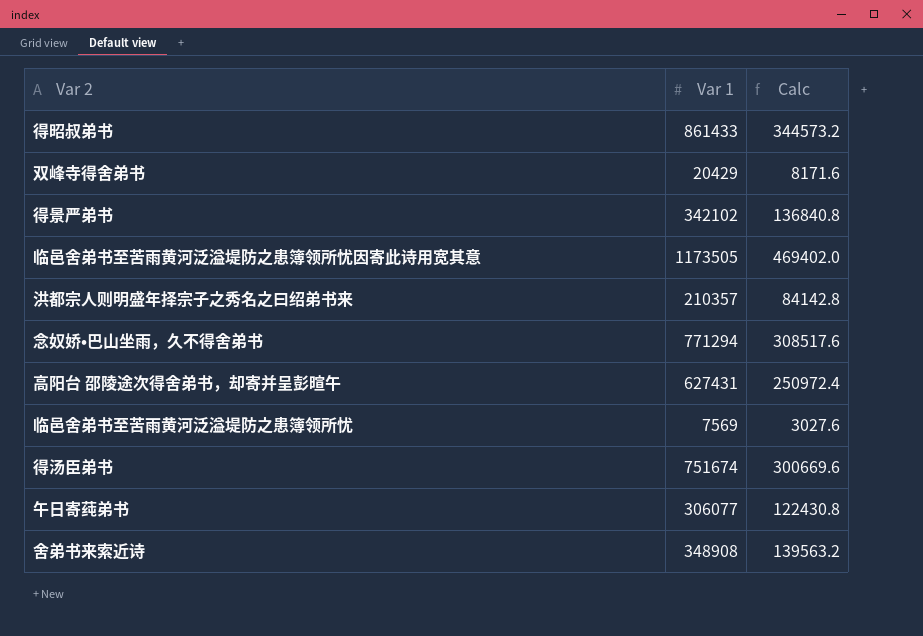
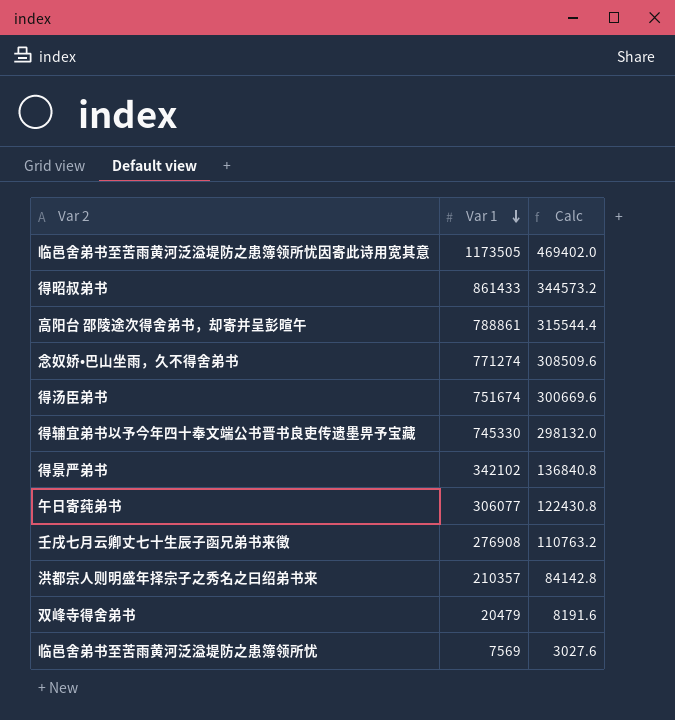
row order: none -> Var 1 descending
row 舍弟书来索近诗: 348908 | 139563.2 -> none
高阳台 邵陵途次得舍弟书，却寄并呈彭暄午 | Var 1: 627431 -> 788861
高阳台 邵陵途次得舍弟书，却寄并呈彭暄午 | Calc: 250972.4 -> 315544.4
念奴娇•巴山坐雨，久不得舍弟书 | Var 1: 771294 -> 771274
念奴娇•巴山坐雨，久不得舍弟书 | Calc: 308517.6 -> 308509.6
row 得辅宜弟书以予今年四十奉文端公书晋书良吏传遗墨畀予宝藏: none -> 745330 | 298132.0
row 壬戌七月云卿丈七十生辰子函兄弟书来徵: none -> 276908 | 110763.2
双峰寺得舍弟书 | Var 1: 20429 -> 20479
双峰寺得舍弟书 | Calc: 8171.6 -> 8191.6

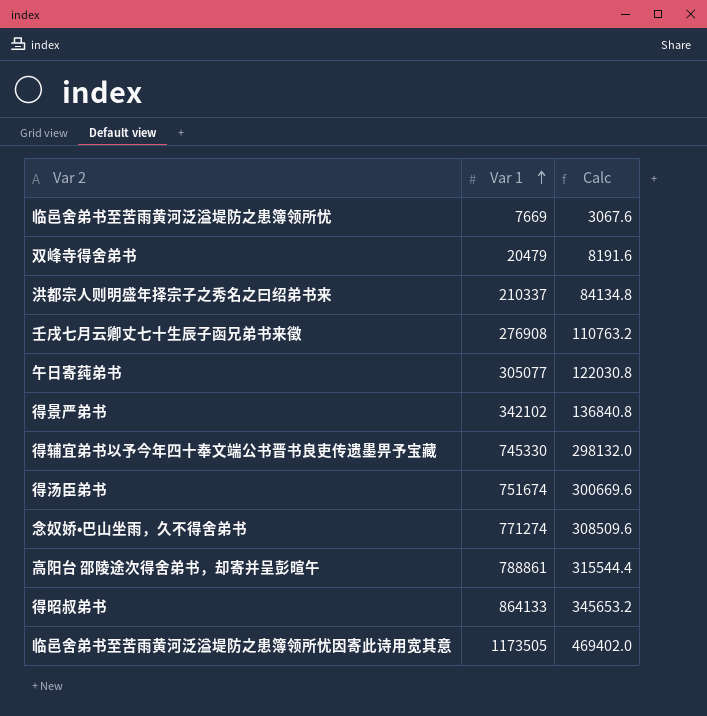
row order: Var 1 descending -> Var 1 ascending
临邑舍弟书至苦雨黄河泛溢堤防之患簿领所忧 | Var 1: 7569 -> 7669
临邑舍弟书至苦雨黄河泛溢堤防之患簿领所忧 | Calc: 3027.6 -> 3067.6
洪都宗人则明盛年择宗子之秀名之曰绍弟书来 | Var 1: 210357 -> 210337
洪都宗人则明盛年择宗子之秀名之曰绍弟书来 | Calc: 84142.8 -> 84134.8
午日寄莼弟书 | Var 1: 306077 -> 305077
午日寄莼弟书 | Calc: 122430.8 -> 122030.8
得昭叔弟书 | Var 1: 861433 -> 864133
得昭叔弟书 | Calc: 344573.2 -> 345653.2

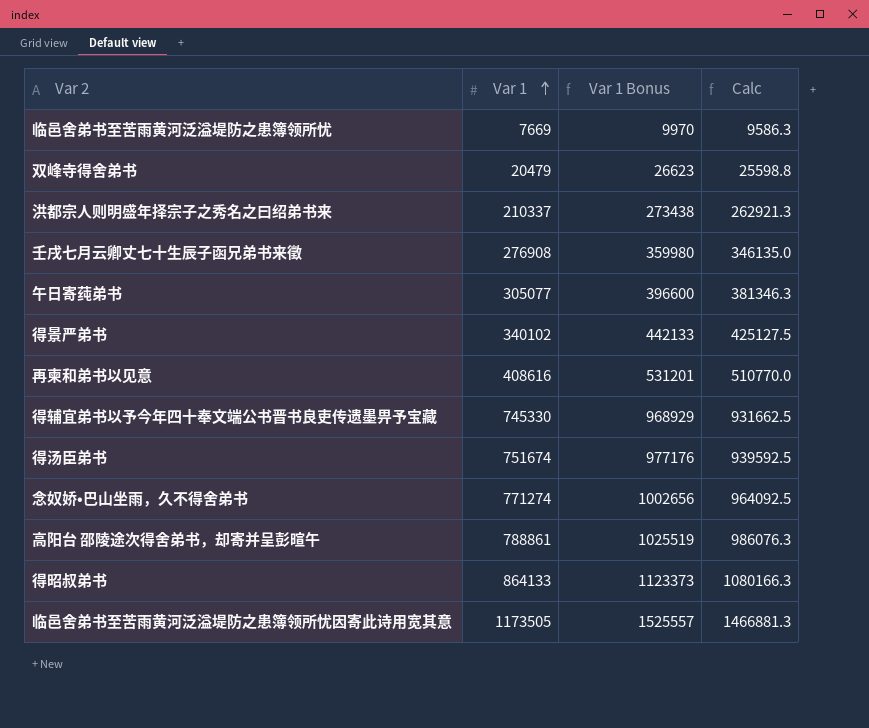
column Var 1 Bonus | formula: none -> [Var 1] * 1.3
column Calc | formula: [Var 1] * 0.4 -> [Var 1] * 1.25
得景严弟书 | Var 1: 342102 -> 340102
row 再柬和弟书以见意: none -> 408616 | 531201 | 510770.0

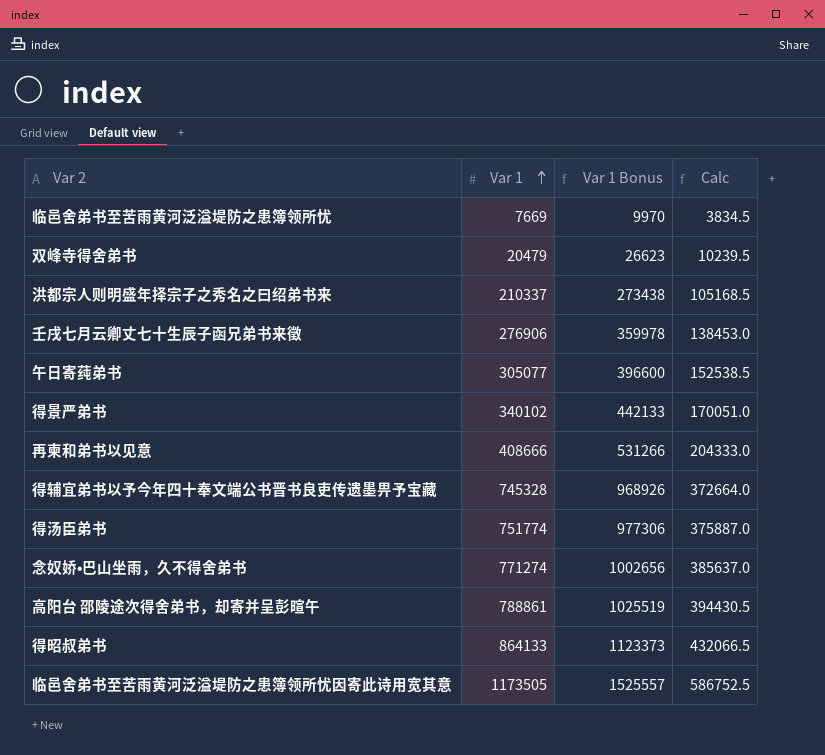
column Calc | formula: [Var 1] * 1.25 -> [Var 1] * 0.5
壬戌七月云卿丈七十生辰子函兄弟书来徵 | Var 1: 276908 -> 276906
壬戌七月云卿丈七十生辰子函兄弟书来徵 | Var 1 Bonus: 359980 -> 359978
再柬和弟书以见意 | Var 1: 408616 -> 408666
再柬和弟书以见意 | Var 1 Bonus: 531201 -> 531266
得辅宜弟书以予今年四十奉文端公书晋书良吏传遗墨畀予宝藏 | Var 1: 745330 -> 745328
得辅宜弟书以予今年四十奉文端公书晋书良吏传遗墨畀予宝藏 | Var 1 Bonus: 968929 -> 968926
得汤臣弟书 | Var 1: 751674 -> 751774
得汤臣弟书 | Var 1 Bonus: 977176 -> 977306

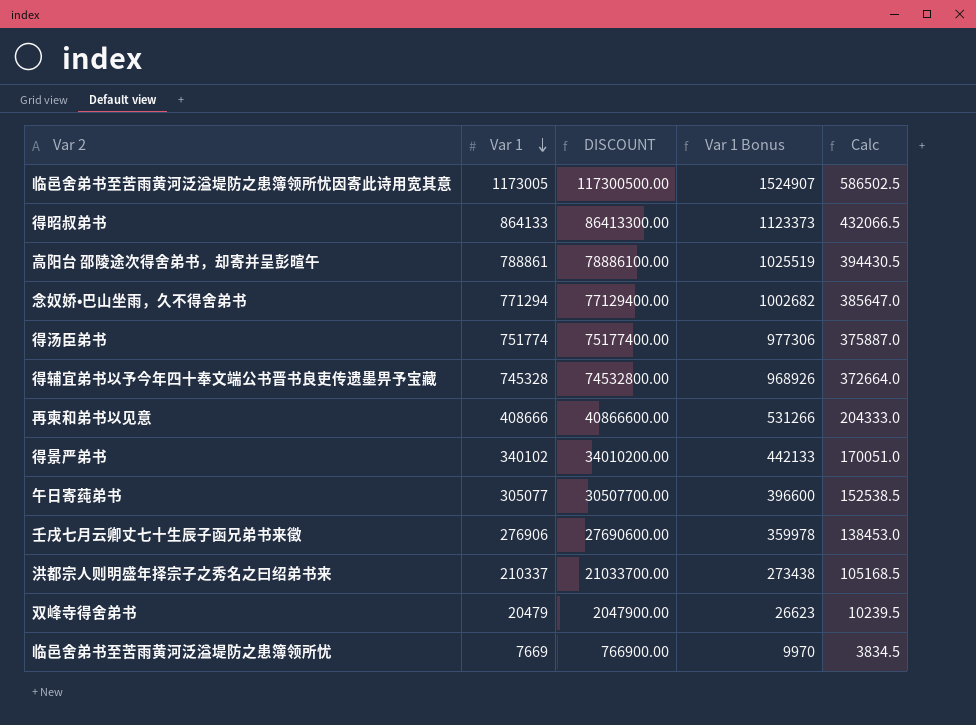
row order: Var 1 ascending -> Var 1 descending
column DISCOUNT | formula: none -> [Var 1] * 100
临邑舍弟书至苦雨黄河泛溢堤防之患簿领所忧因寄此诗用宽其意 | Var 1: 1173505 -> 1173005
临邑舍弟书至苦雨黄河泛溢堤防之患簿领所忧因寄此诗用宽其意 | Var 1 Bonus: 1525557 -> 1524907
临邑舍弟书至苦雨黄河泛溢堤防之患簿领所忧因寄此诗用宽其意 | Calc: 586752.5 -> 586502.5
念奴娇•巴山坐雨，久不得舍弟书 | Var 1: 771274 -> 771294
念奴娇•巴山坐雨，久不得舍弟书 | Var 1 Bonus: 1002656 -> 1002682
念奴娇•巴山坐雨，久不得舍弟书 | Calc: 385637.0 -> 385647.0

